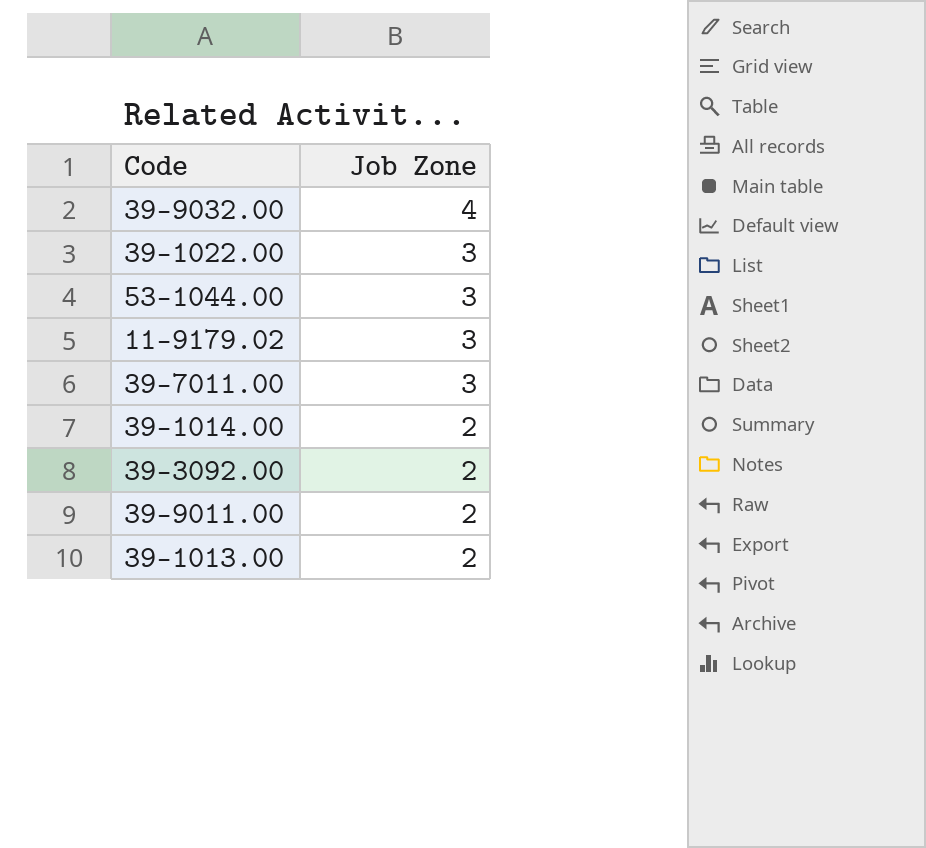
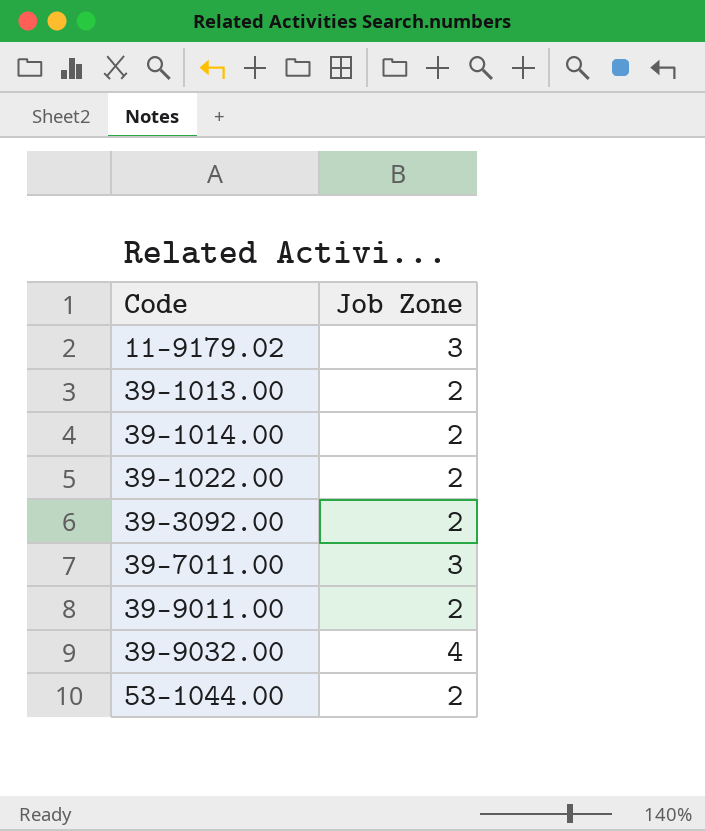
row order: Job Zone descending -> Code ascending
39-1022.00 | Job Zone: 3 -> 2
53-1044.00 | Job Zone: 3 -> 2

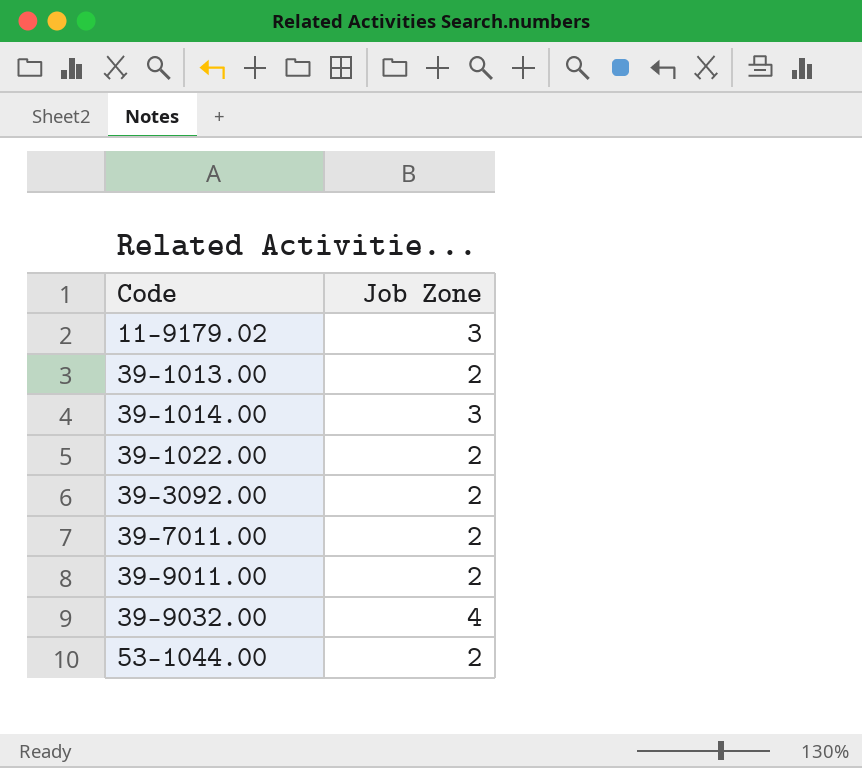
39-1014.00 | Job Zone: 2 -> 3
39-7011.00 | Job Zone: 3 -> 2

